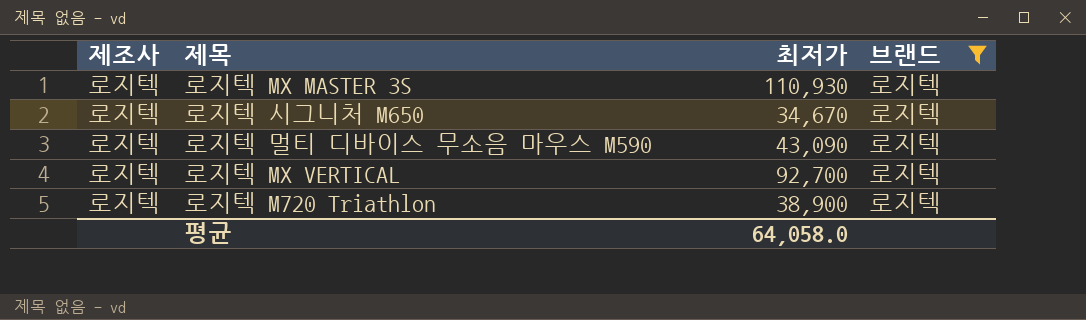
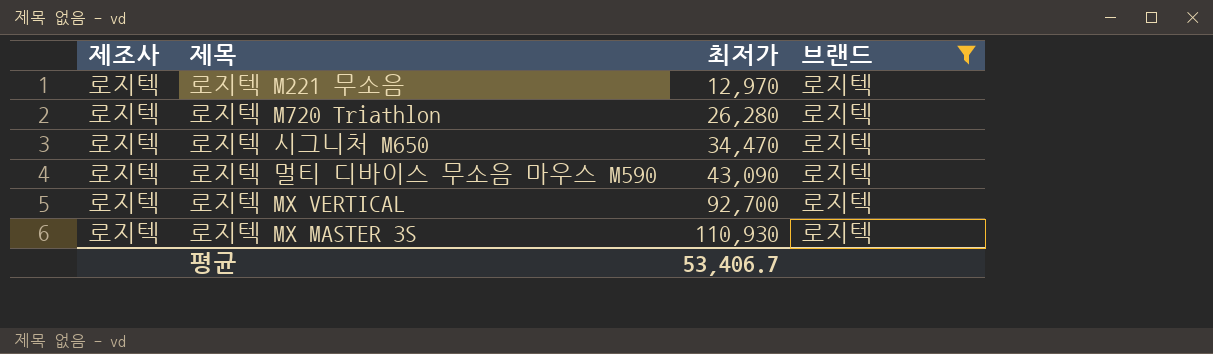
row order: none -> 최저가 ascending
row 로지텍 M221 무소음: none -> 로지텍 | 12,970 | 로지텍
로지텍 M720 Triathlon | 최저가: 38,900 -> 26,280
로지텍 시그니처 M650 | 최저가: 34,670 -> 34,470
평균 | 최저가: 64,058.0 -> 53,406.7

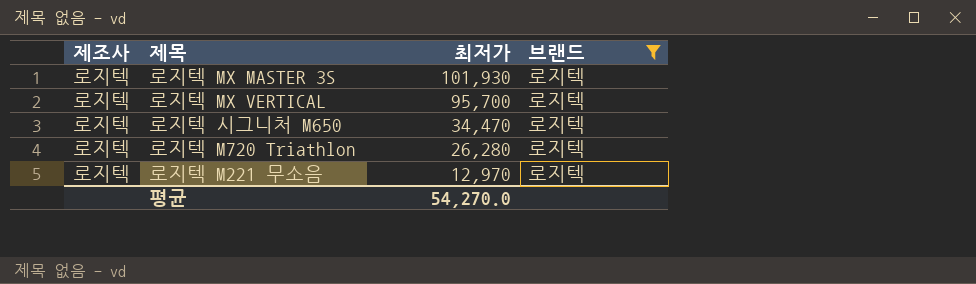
row order: 최저가 ascending -> 최저가 descending
row 로지텍 멀티 디바이스 무소음 마우스 M590: 로지텍 | 43,090 | 로지텍 -> none
로지텍 MX MASTER 3S | 최저가: 110,930 -> 101,930
로지텍 MX VERTICAL | 최저가: 92,700 -> 95,700
평균 | 최저가: 53,406.7 -> 54,270.0

